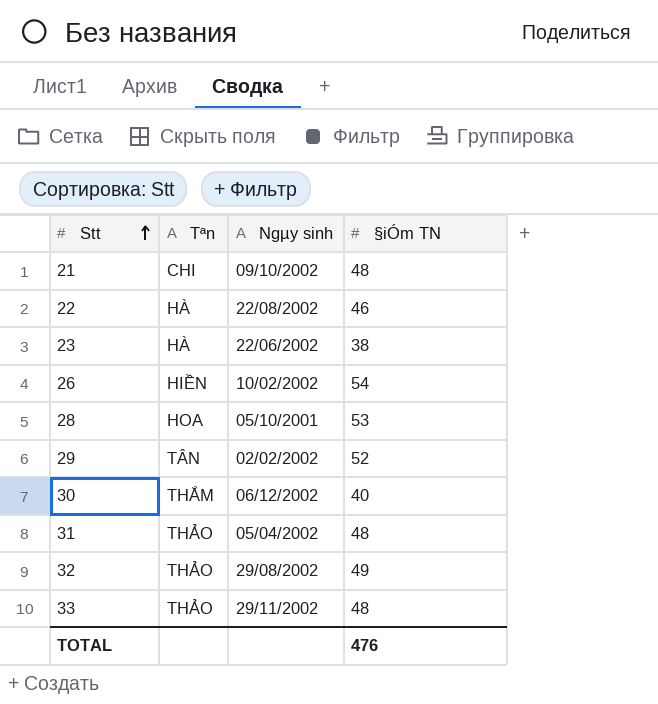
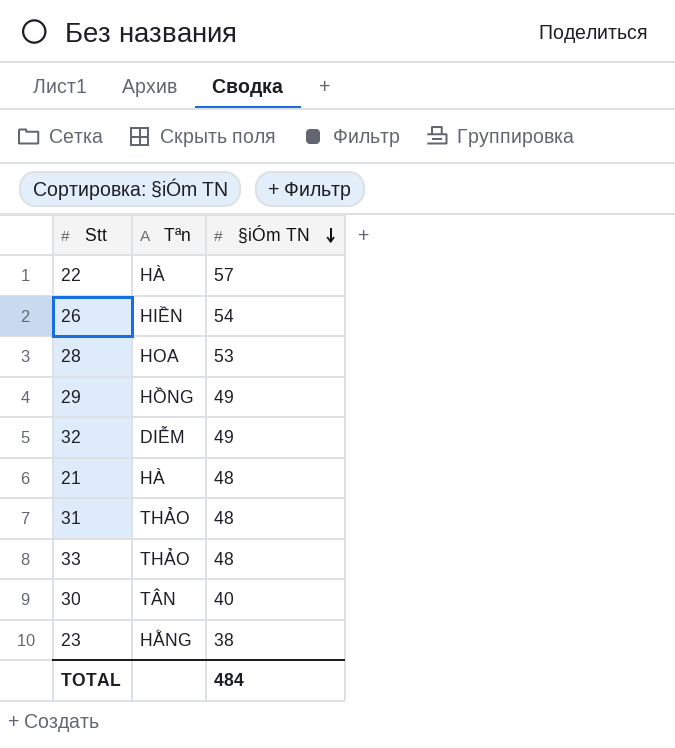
row order: Stt ascending -> §iÓm TN descending
column Ngµy sinh | position: 3 -> none
22 | §iÓm TN: 46 -> 57
29 | Tªn: TÂN -> HỒNG
29 | §iÓm TN: 52 -> 49
32 | Tªn: THẢO -> DIỄM
21 | Tªn: CHI -> HÀ
30 | Tªn: THẮM -> TÂN
23 | Tªn: HÀ -> HẰNG
TOTAL | §iÓm TN: 476 -> 484

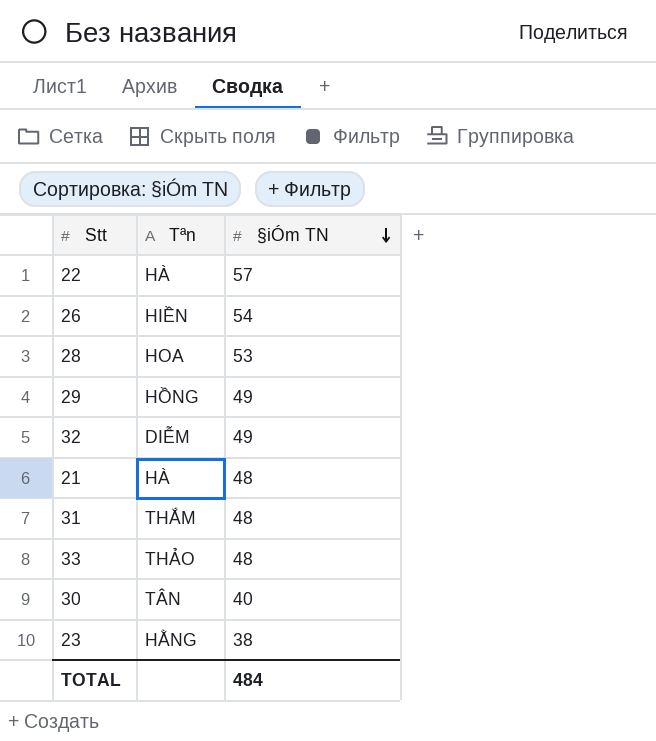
31 | Tªn: THẢO -> THẮM

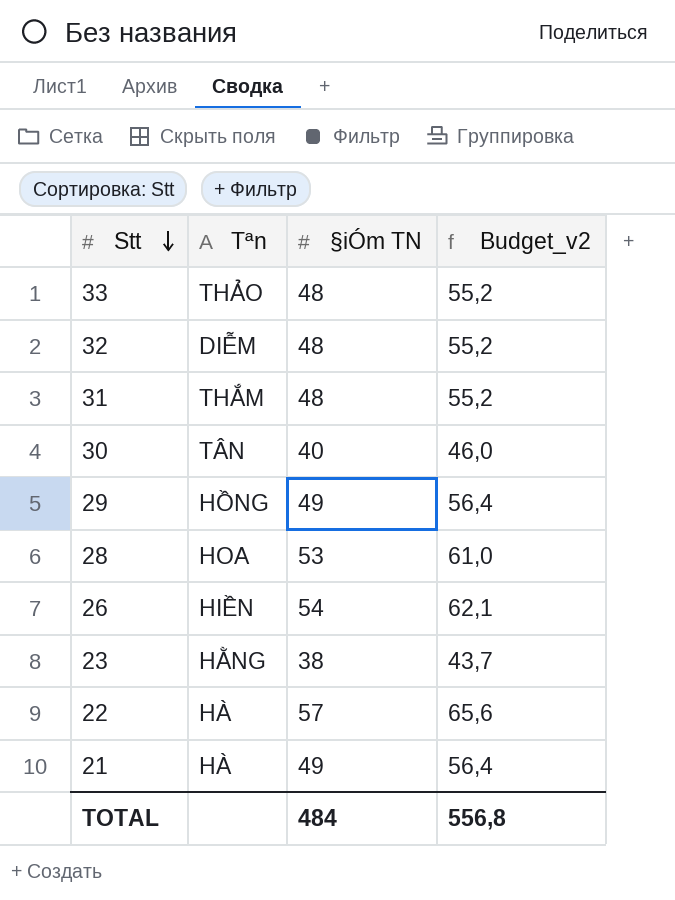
row order: §iÓm TN descending -> Stt descending
column Budget_v2 | formula: none -> [§iÓm TN] * 1,15
32 | §iÓm TN: 49 -> 48
21 | §iÓm TN: 48 -> 49

